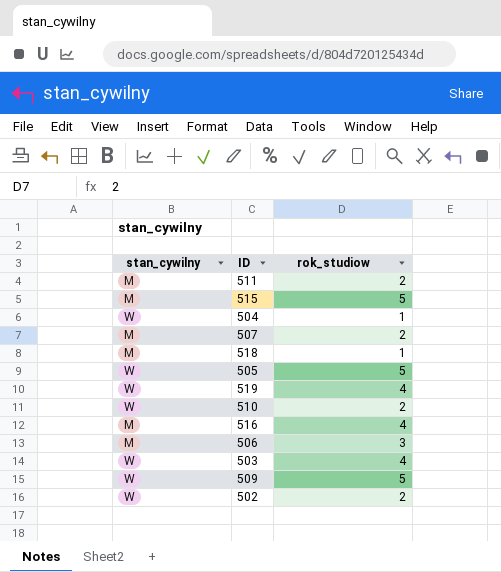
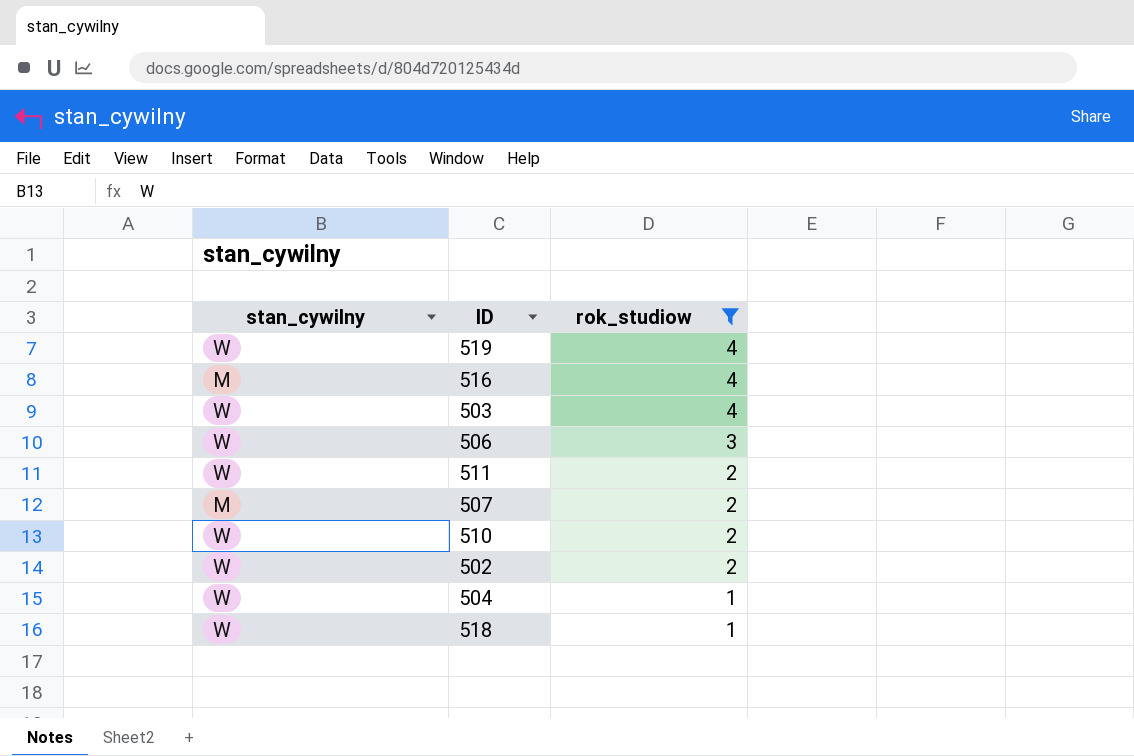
filter: none -> rok_studiow != 5
row order: none -> rok_studiow descending
506 | stan_cywilny: M -> W
511 | stan_cywilny: M -> W
518 | stan_cywilny: M -> W

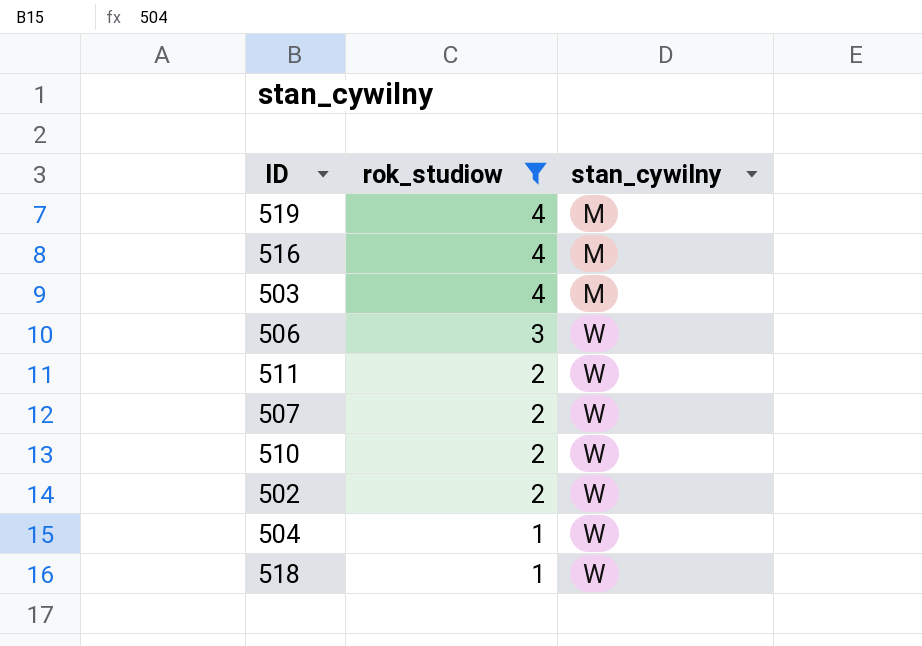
column stan_cywilny | position: 1 -> 3
519 | stan_cywilny: W -> M
503 | stan_cywilny: W -> M
507 | stan_cywilny: M -> W

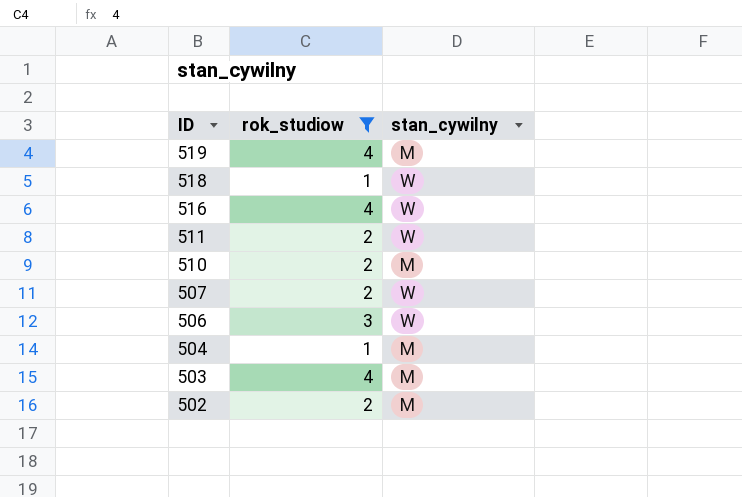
row order: rok_studiow descending -> ID descending
516 | stan_cywilny: M -> W
510 | stan_cywilny: W -> M
504 | stan_cywilny: W -> M
502 | stan_cywilny: W -> M

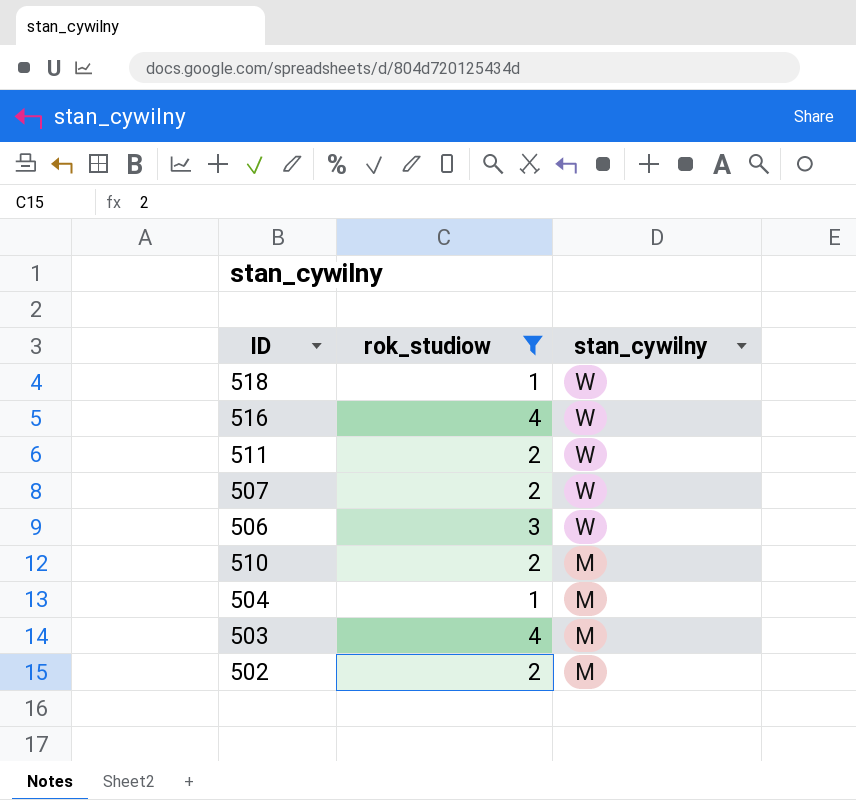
row order: ID descending -> stan_cywilny descending
row 519: 4 | M -> none

